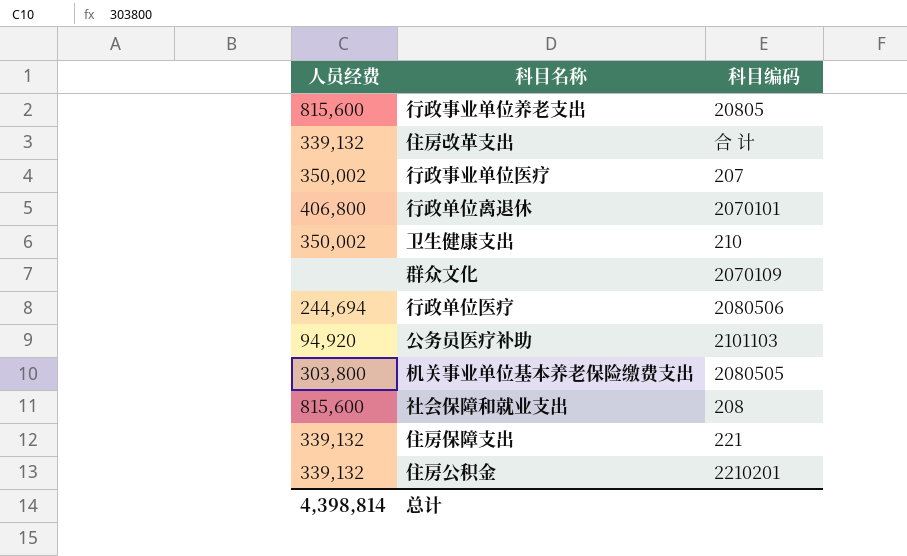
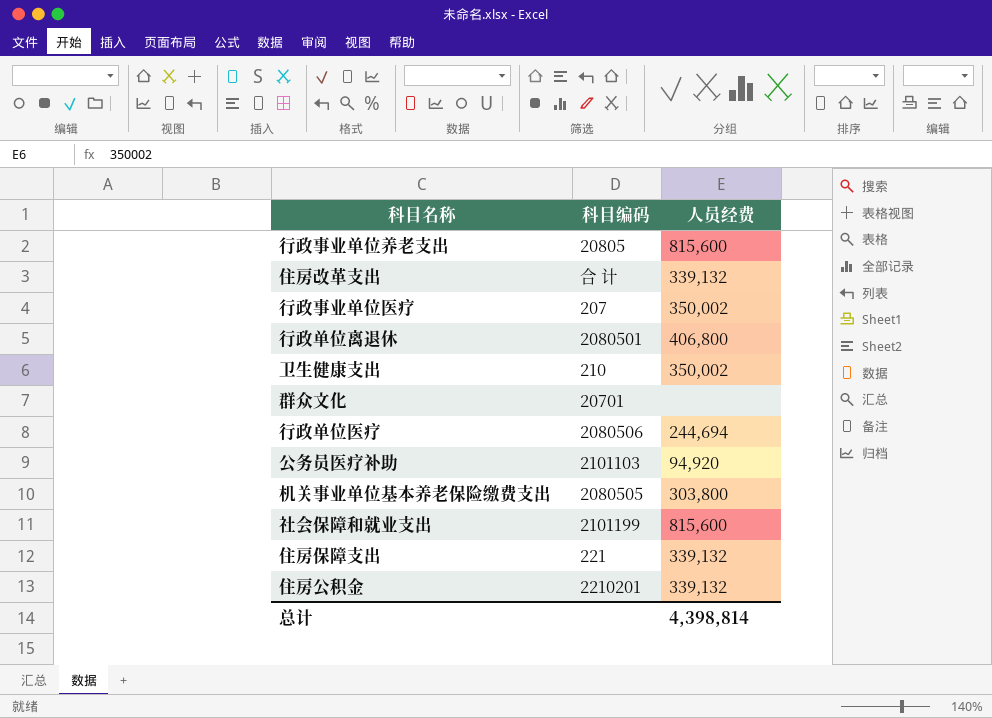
column 人员经费 | position: 1 -> 3
行政单位离退休 | 科目编码: 2070101 -> 2080501
群众文化 | 科目编码: 2070109 -> 20701
社会保障和就业支出 | 科目编码: 208 -> 2101199

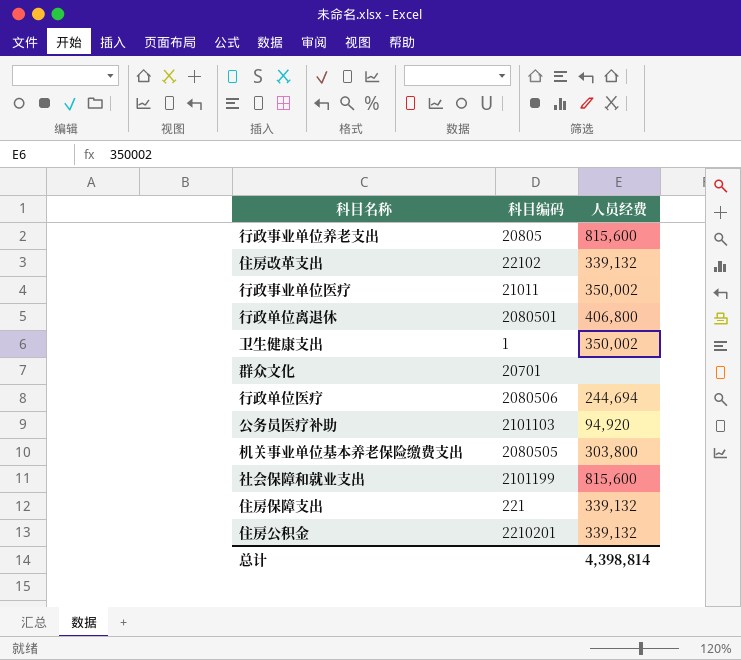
住房改革支出 | 科目编码: 合 计 -> 22102
行政事业单位医疗 | 科目编码: 207 -> 21011
卫生健康支出 | 科目编码: 210 -> 1

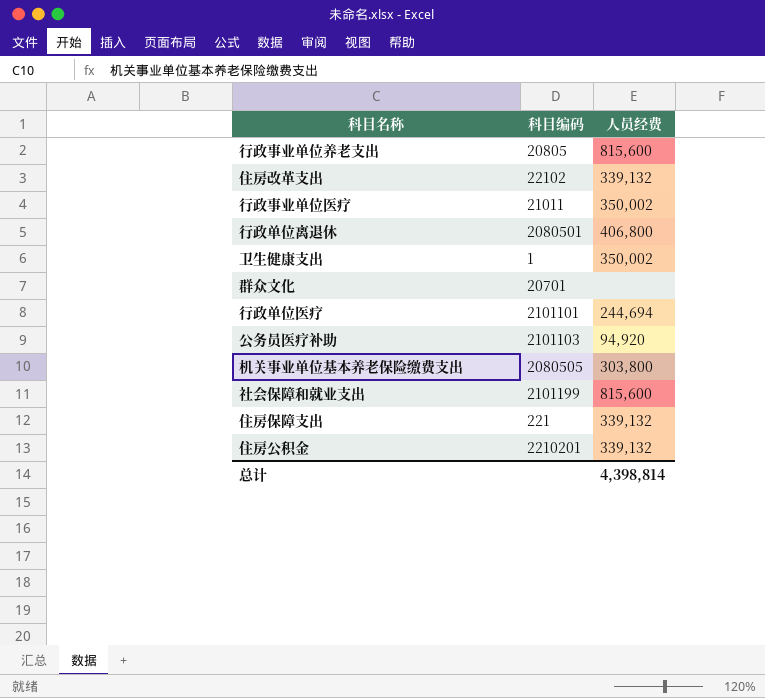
行政单位医疗 | 科目编码: 2080506 -> 2101101

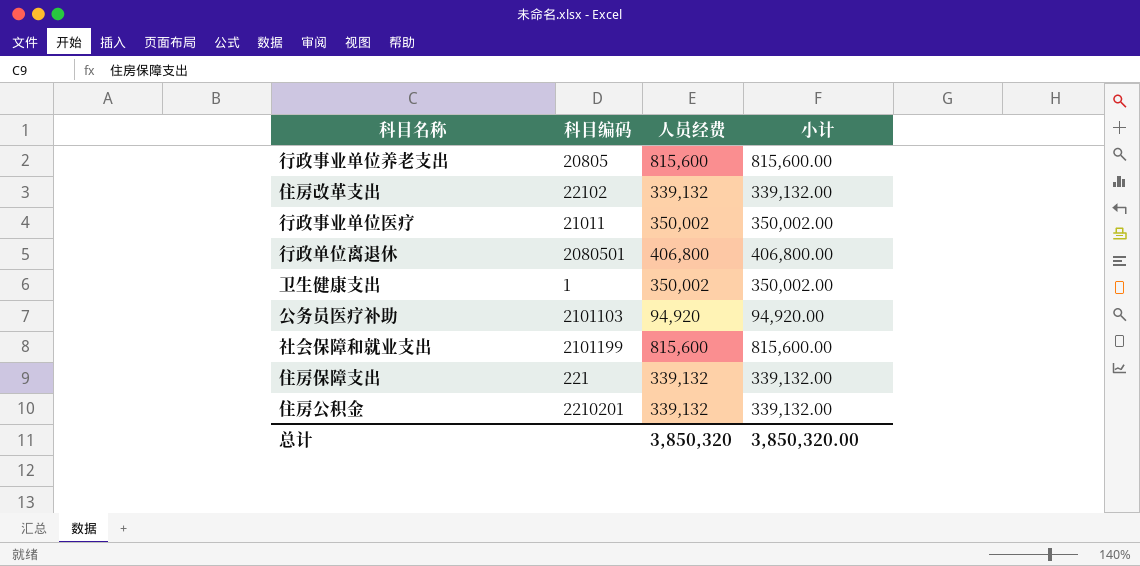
column 小计 | position: none -> 4
row 群众文化: 20701 | none -> none
row 行政单位医疗: 2101101 | 244,694 -> none
row 机关事业单位基本养老保险缴费支出: 2080505 | 303,800 -> none
总计 | 人员经费: 4,398,814 -> 3,850,320

